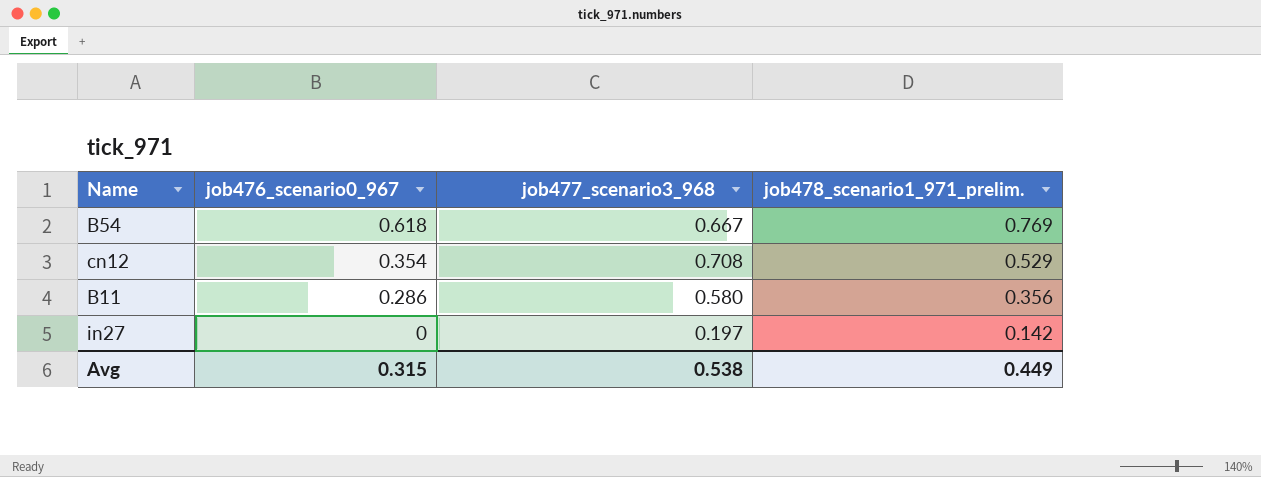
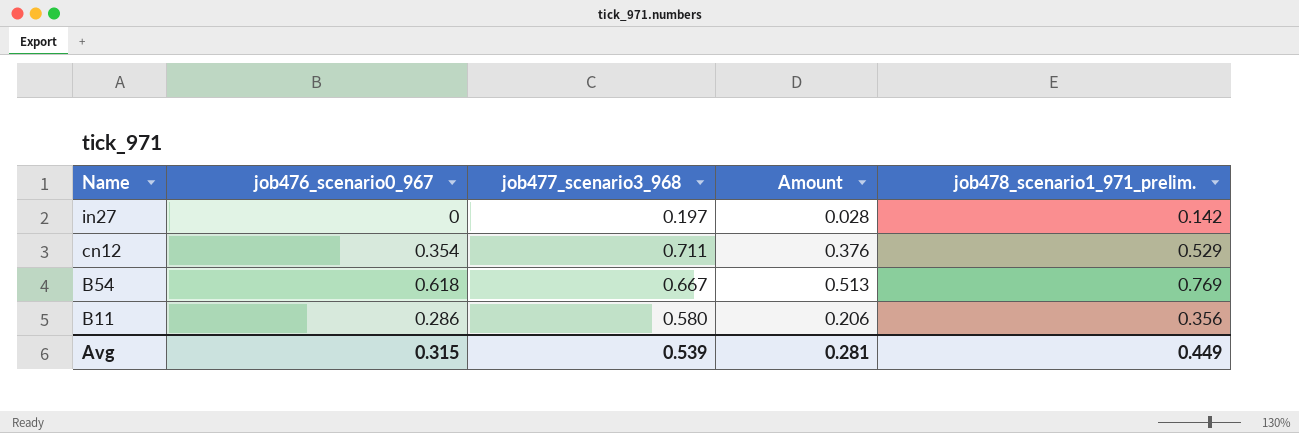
row order: job476_scenario0_967 descending -> Name descending
column Amount | formula: none -> [job477_scenario3_968] * [job478_scenario1_971_prelim.]
cn12 | job477_scenario3_968: 0.708 -> 0.711
Avg | job477_scenario3_968: 0.538 -> 0.539

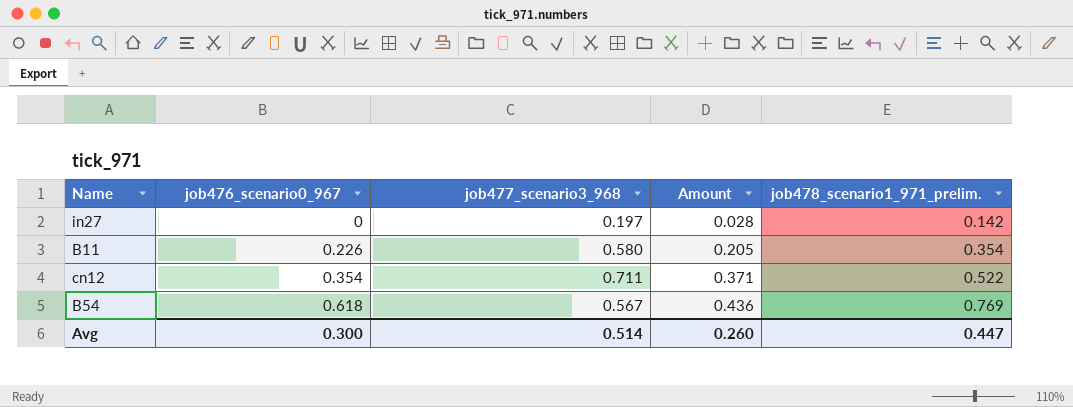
row order: Name descending -> job476_scenario0_967 ascending
B11 | job476_scenario0_967: 0.286 -> 0.226
B11 | Amount: 0.206 -> 0.205
B11 | job478_scenario1_971_prelim.: 0.356 -> 0.354
cn12 | Amount: 0.376 -> 0.371
cn12 | job478_scenario1_971_prelim.: 0.529 -> 0.522
B54 | job477_scenario3_968: 0.667 -> 0.567
B54 | Amount: 0.513 -> 0.436
Avg | job476_scenario0_967: 0.315 -> 0.300
Avg | job477_scenario3_968: 0.539 -> 0.514
Avg | Amount: 0.281 -> 0.260
Avg | job478_scenario1_971_prelim.: 0.449 -> 0.447

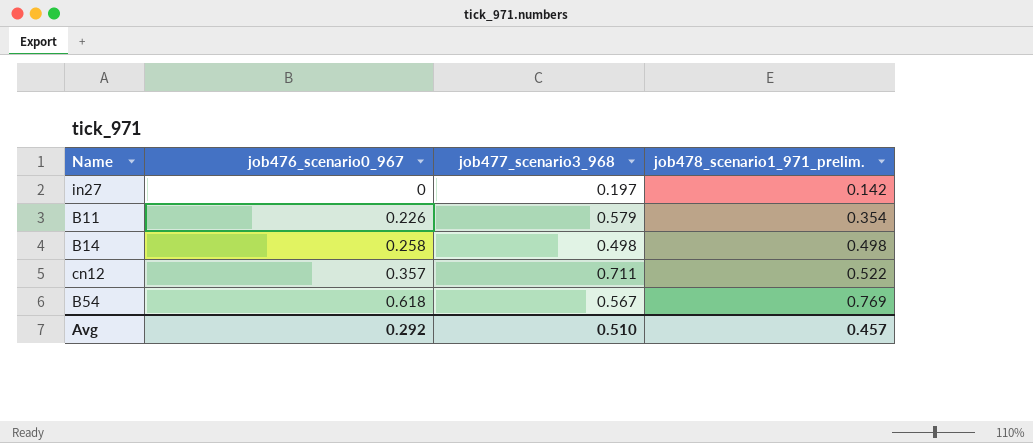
column Amount | formula: [job477_scenario3_968] * [job478_scenario1_971_prelim.] -> none
B11 | job477_scenario3_968: 0.580 -> 0.579
row B14: none -> 0.258 | 0.498 | 0.498
cn12 | job476_scenario0_967: 0.354 -> 0.357
Avg | job476_scenario0_967: 0.300 -> 0.292
Avg | job477_scenario3_968: 0.514 -> 0.510
Avg | job478_scenario1_971_prelim.: 0.447 -> 0.457

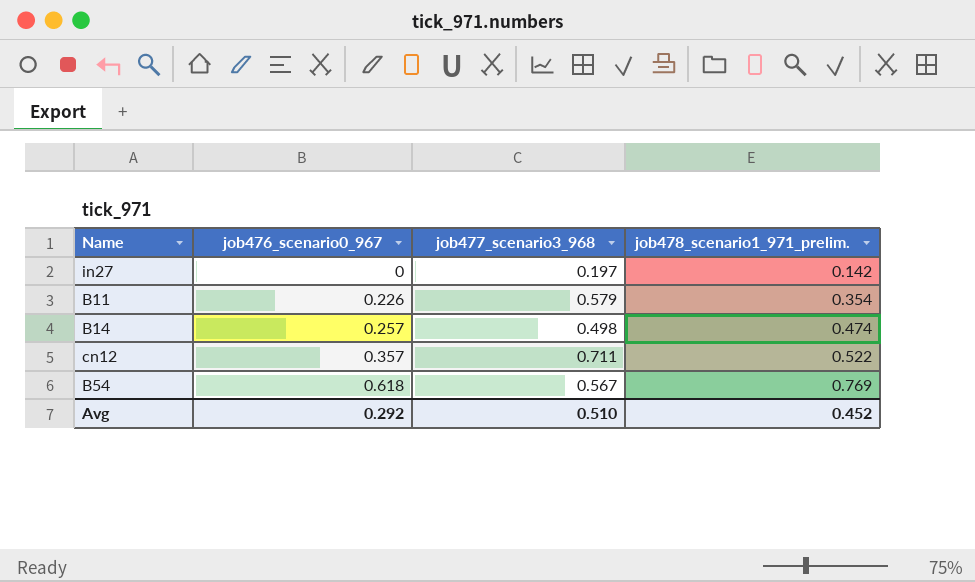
B14 | job476_scenario0_967: 0.258 -> 0.257
B14 | job478_scenario1_971_prelim.: 0.498 -> 0.474
Avg | job478_scenario1_971_prelim.: 0.457 -> 0.452

